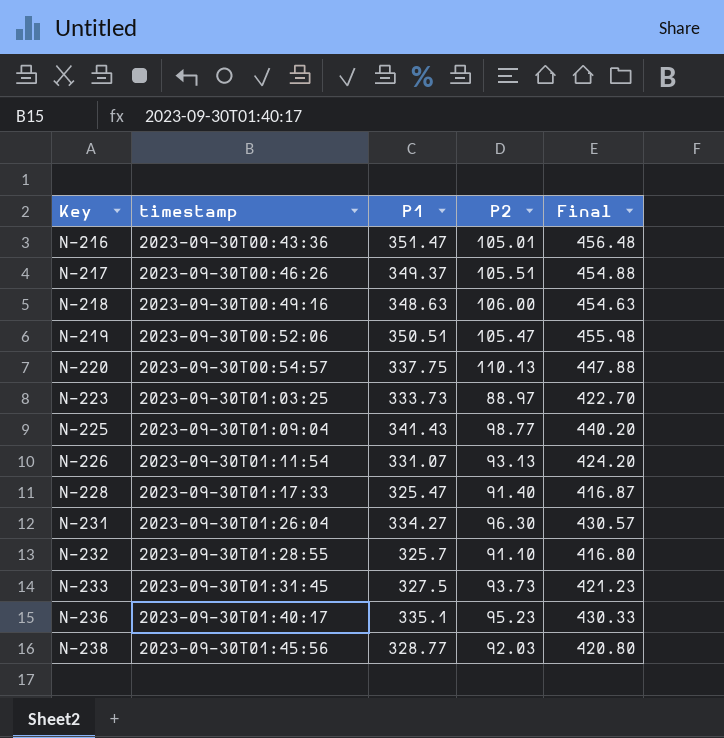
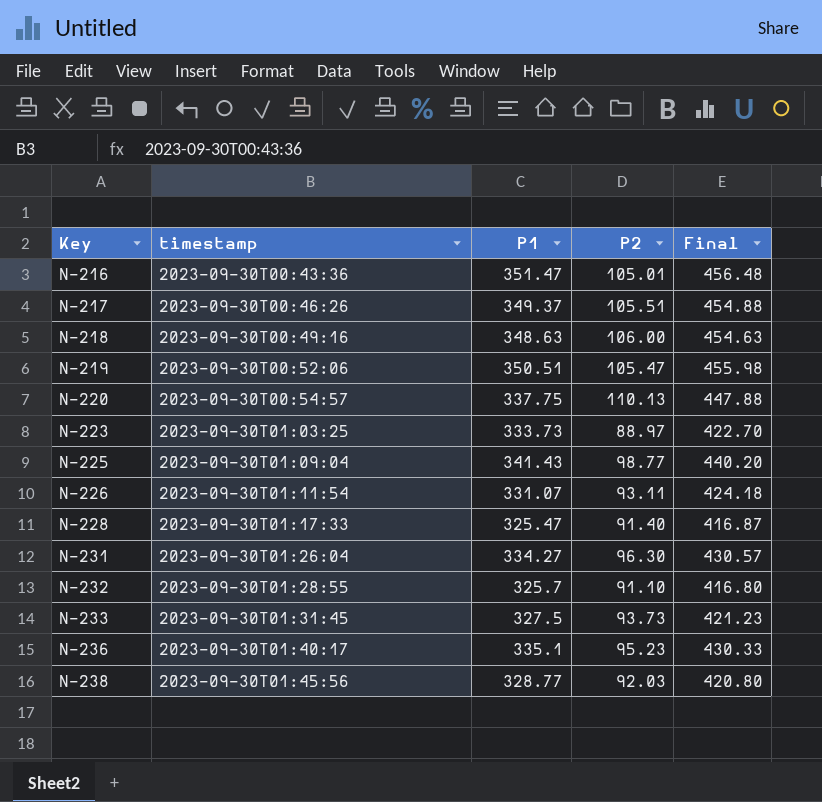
N-226 | P2: 93.13 -> 93.11
N-226 | Final: 424.20 -> 424.18

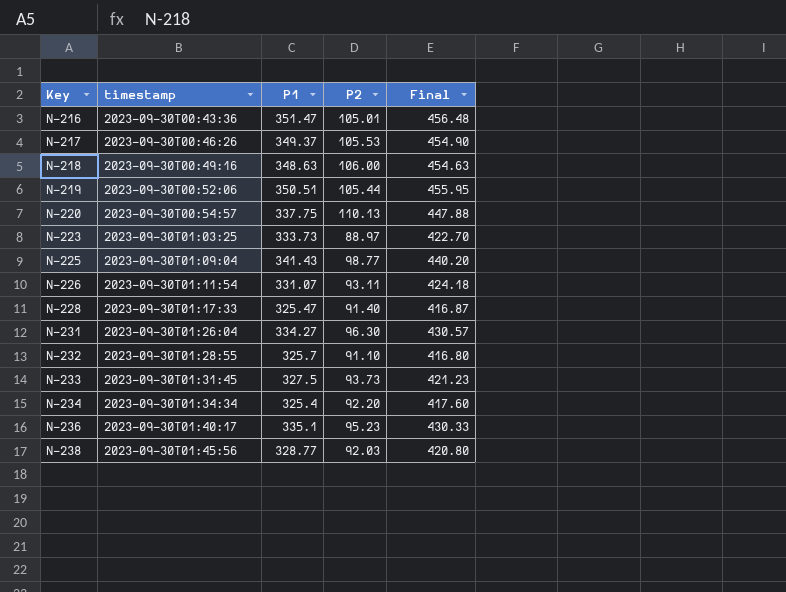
N-217 | P2: 105.51 -> 105.53
N-217 | Final: 454.88 -> 454.90
N-219 | P2: 105.47 -> 105.44
N-219 | Final: 455.98 -> 455.95
row N-234: none -> 2023-09-30T01:34:34 | 325.4 | 92.20 | 417.60

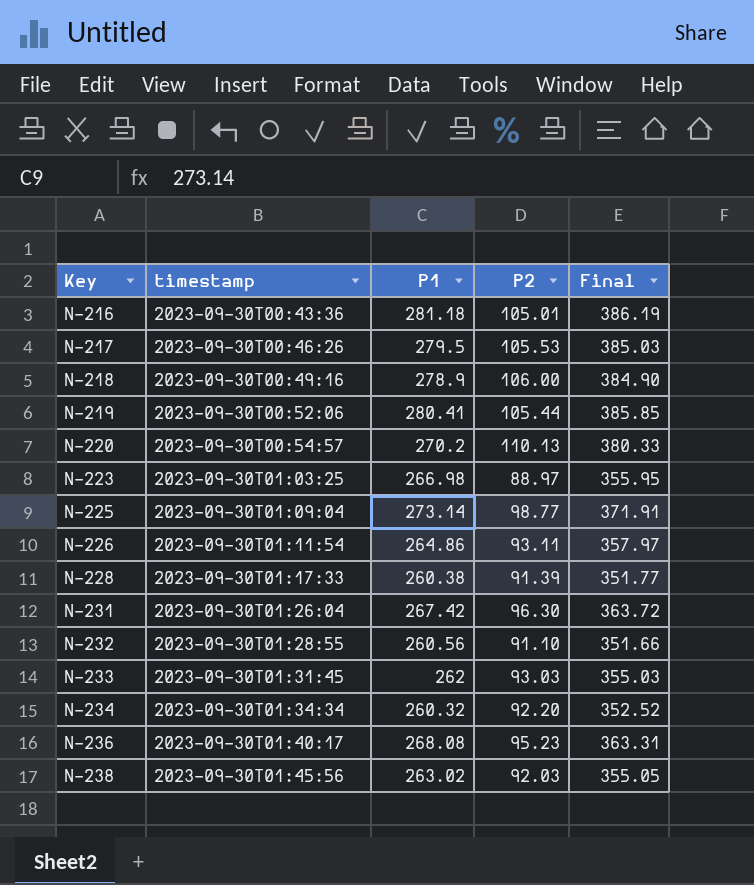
N-216 | P1: 351.47 -> 281.18
N-216 | Final: 456.48 -> 386.19
N-217 | P1: 349.37 -> 279.5
N-217 | Final: 454.90 -> 385.03
N-218 | P1: 348.63 -> 278.9
N-218 | Final: 454.63 -> 384.90
N-219 | P1: 350.51 -> 280.41
N-219 | Final: 455.95 -> 385.85
N-220 | P1: 337.75 -> 270.2
N-220 | Final: 447.88 -> 380.33
N-223 | P1: 333.73 -> 266.98
N-223 | Final: 422.70 -> 355.95
N-225 | P1: 341.43 -> 273.14
N-225 | Final: 440.20 -> 371.91
N-226 | P1: 331.07 -> 264.86
N-226 | Final: 424.18 -> 357.97
N-228 | P1: 325.47 -> 260.38
N-228 | P2: 91.40 -> 91.39
N-228 | Final: 416.87 -> 351.77
N-231 | P1: 334.27 -> 267.42
N-231 | Final: 430.57 -> 363.72
N-232 | P1: 325.7 -> 260.56
N-232 | Final: 416.80 -> 351.66
N-233 | P1: 327.5 -> 262
N-233 | P2: 93.73 -> 93.03
N-233 | Final: 421.23 -> 355.03
N-234 | P1: 325.4 -> 260.32
N-234 | Final: 417.60 -> 352.52
N-236 | P1: 335.1 -> 268.08
N-236 | Final: 430.33 -> 363.31
N-238 | P1: 328.77 -> 263.02
N-238 | Final: 420.80 -> 355.05

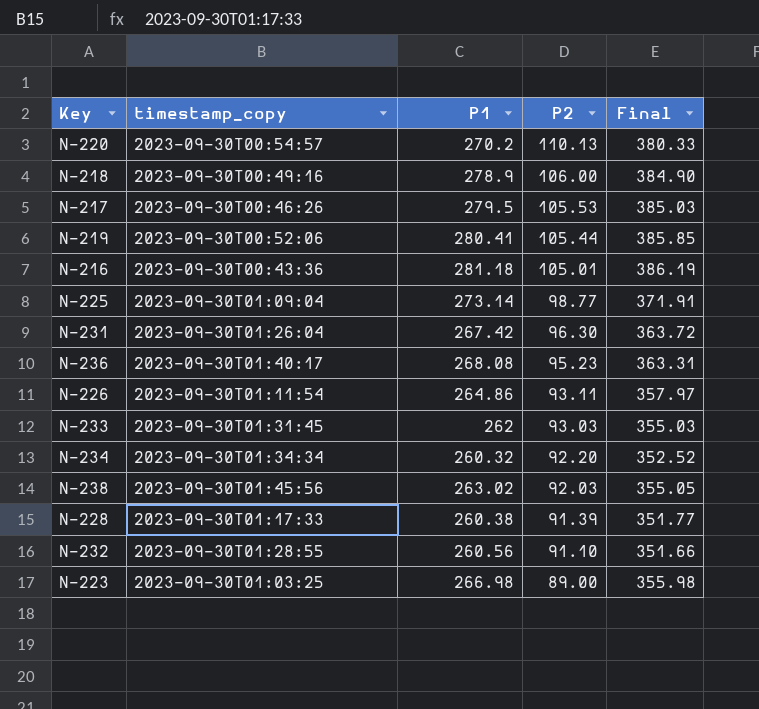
row order: Key ascending -> P2 descending
column name: timestamp -> timestamp_copy
N-223 | P2: 88.97 -> 89.00
N-223 | Final: 355.95 -> 355.98

